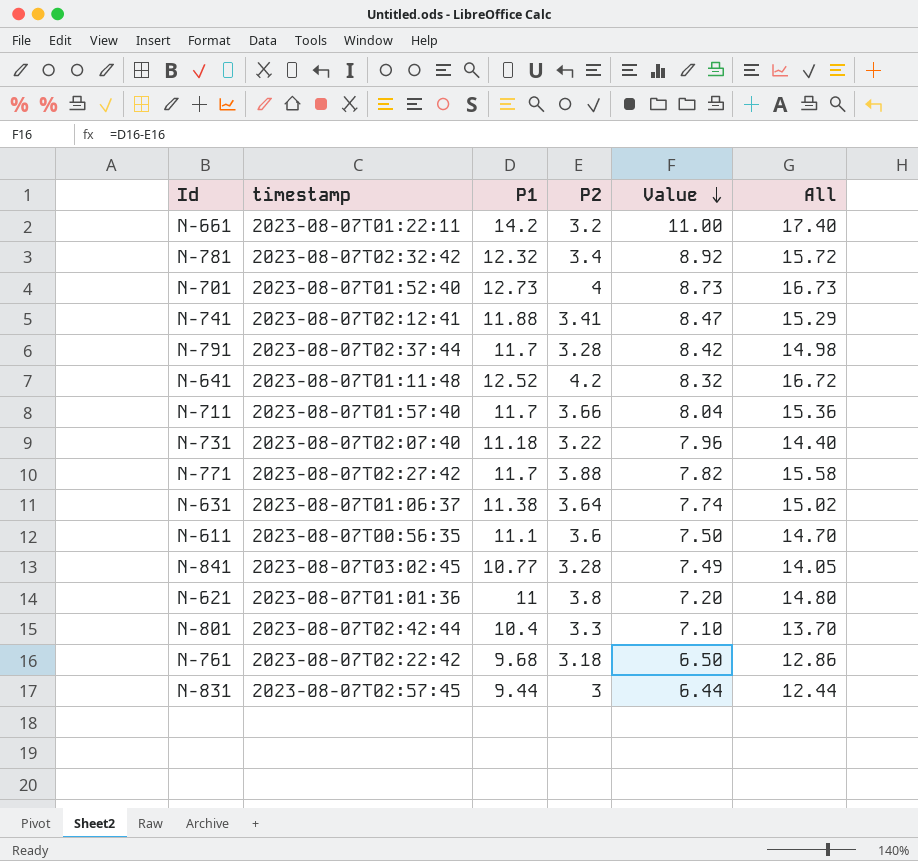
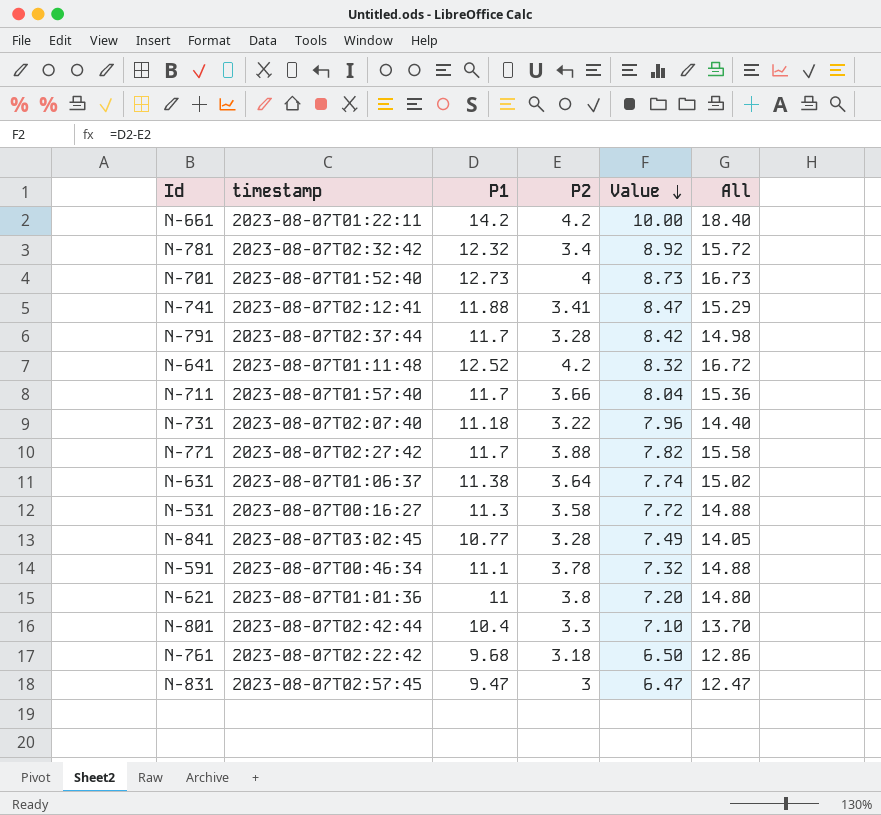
row N-611: 2023-08-07T00:56:35 | 11.1 | 3.6 | 7.50 | 14.70 -> none
N-661 | P2: 3.2 -> 4.2
N-661 | Value: 11.00 -> 10.00
N-661 | All: 17.40 -> 18.40
row N-531: none -> 2023-08-07T00:16:27 | 11.3 | 3.58 | 7.72 | 14.88
row N-591: none -> 2023-08-07T00:46:34 | 11.1 | 3.78 | 7.32 | 14.88
N-831 | P1: 9.44 -> 9.47
N-831 | Value: 6.44 -> 6.47
N-831 | All: 12.44 -> 12.47

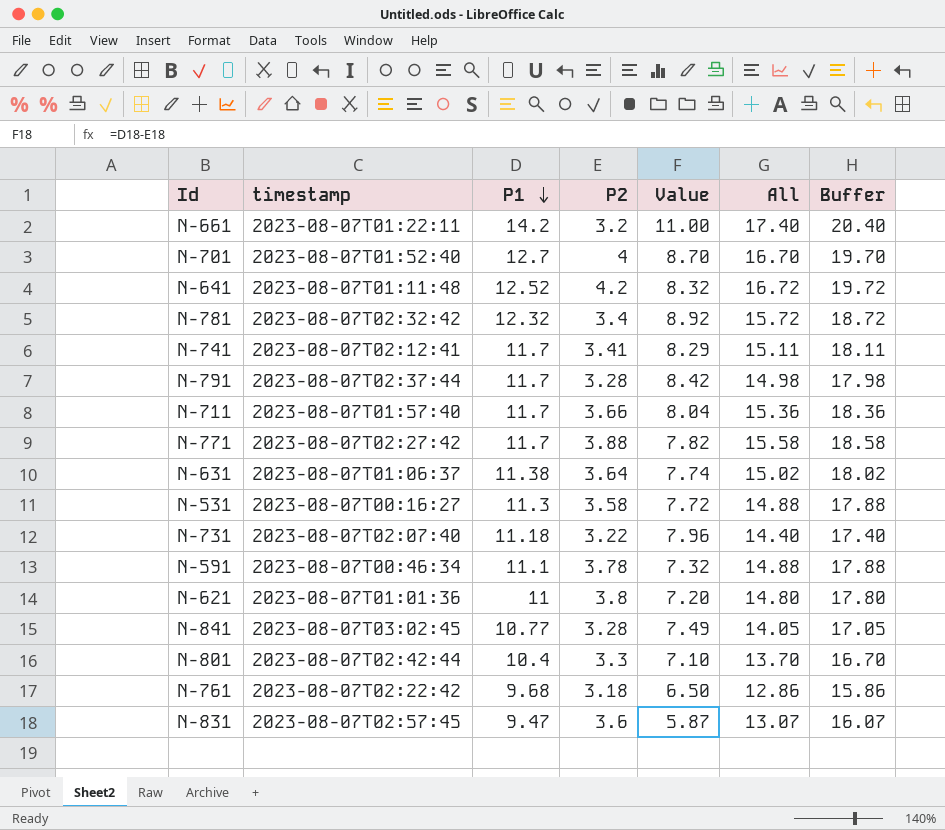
row order: Value descending -> P1 descending
column Buffer | formula: none -> [All] + 3
N-661 | P2: 4.2 -> 3.2
N-661 | Value: 10.00 -> 11.00
N-661 | All: 18.40 -> 17.40
N-701 | P1: 12.73 -> 12.7
N-701 | Value: 8.73 -> 8.70
N-701 | All: 16.73 -> 16.70
N-741 | P1: 11.88 -> 11.7
N-741 | Value: 8.47 -> 8.29
N-741 | All: 15.29 -> 15.11
N-831 | P2: 3 -> 3.6
N-831 | Value: 6.47 -> 5.87
N-831 | All: 12.47 -> 13.07

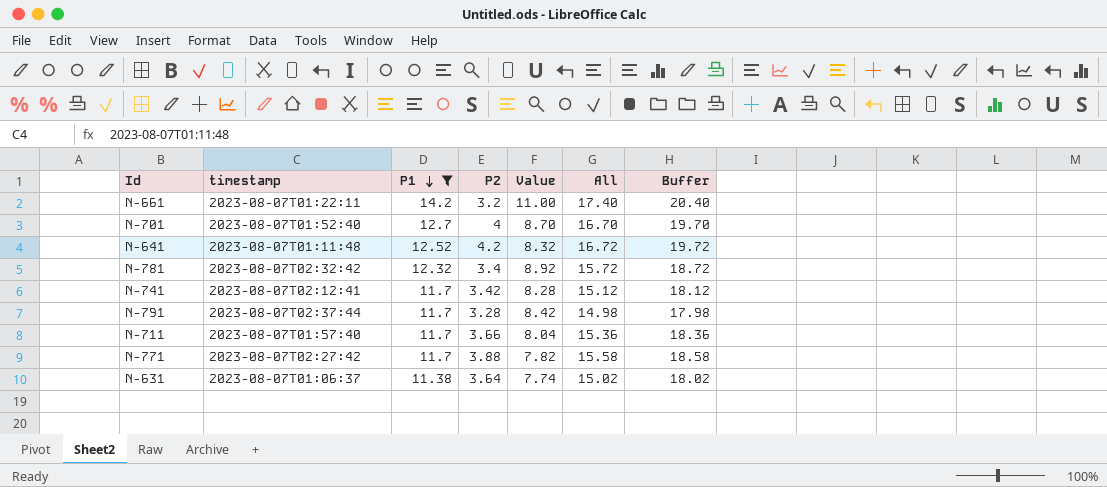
filter: none -> P1 >= 11.38
N-741 | P2: 3.41 -> 3.42
N-741 | Value: 8.29 -> 8.28
N-741 | All: 15.11 -> 15.12
N-741 | Buffer: 18.11 -> 18.12

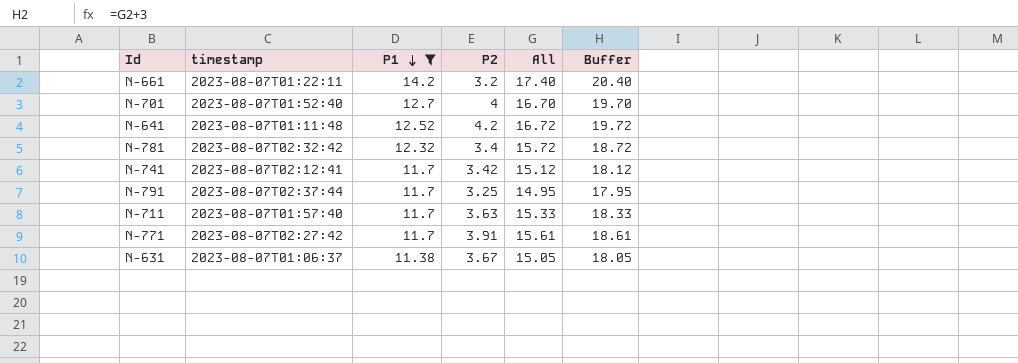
column Value | formula: [P1] - [P2] -> none
N-791 | P2: 3.28 -> 3.25
N-791 | All: 14.98 -> 14.95
N-791 | Buffer: 17.98 -> 17.95
N-711 | P2: 3.66 -> 3.63
N-711 | All: 15.36 -> 15.33
N-711 | Buffer: 18.36 -> 18.33
N-771 | P2: 3.88 -> 3.91
N-771 | All: 15.58 -> 15.61
N-771 | Buffer: 18.58 -> 18.61
N-631 | P2: 3.64 -> 3.67
N-631 | All: 15.02 -> 15.05
N-631 | Buffer: 18.02 -> 18.05

